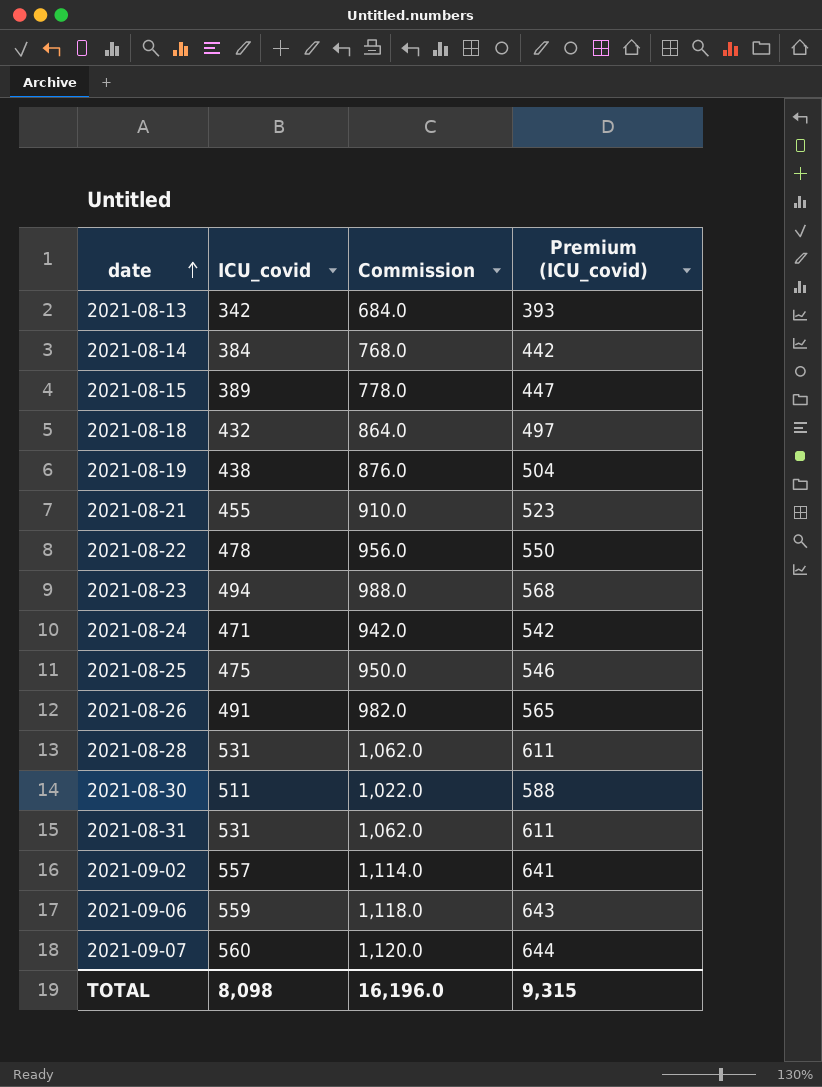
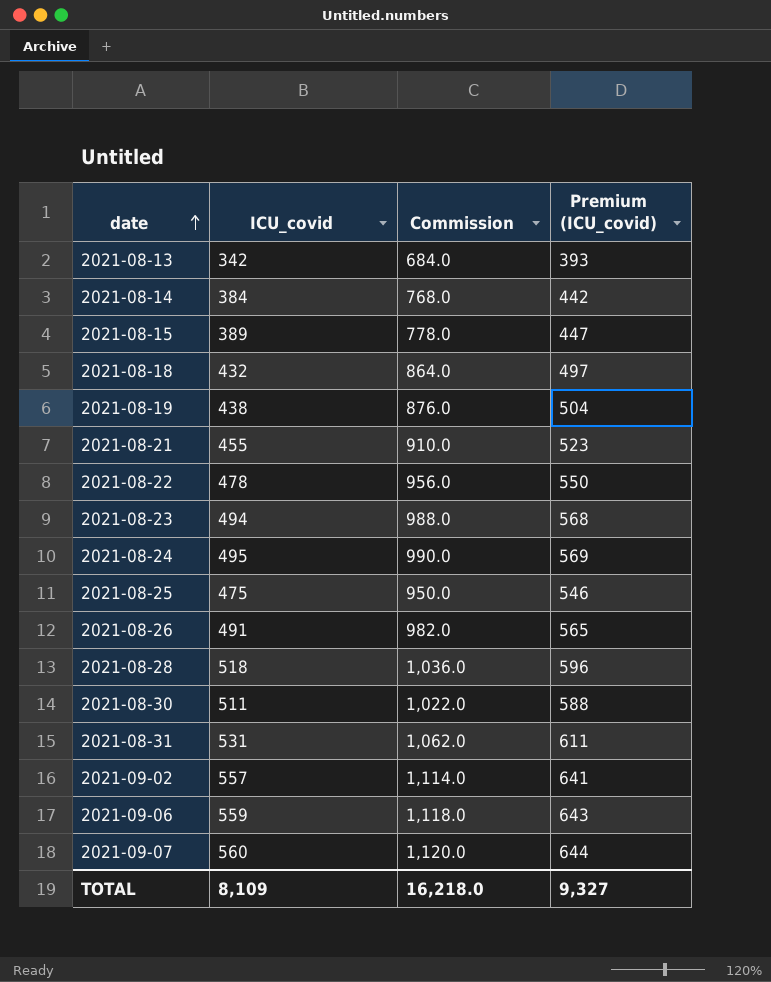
2021-08-24 | ICU_covid: 471 -> 495
2021-08-24 | Commission: 942.0 -> 990.0
2021-08-24 | Premium (ICU_covid): 542 -> 569
2021-08-28 | ICU_covid: 531 -> 518
2021-08-28 | Commission: 1,062.0 -> 1,036.0
2021-08-28 | Premium (ICU_covid): 611 -> 596
TOTAL | ICU_covid: 8,098 -> 8,109
TOTAL | Commission: 16,196.0 -> 16,218.0
TOTAL | Premium (ICU_covid): 9,315 -> 9,327

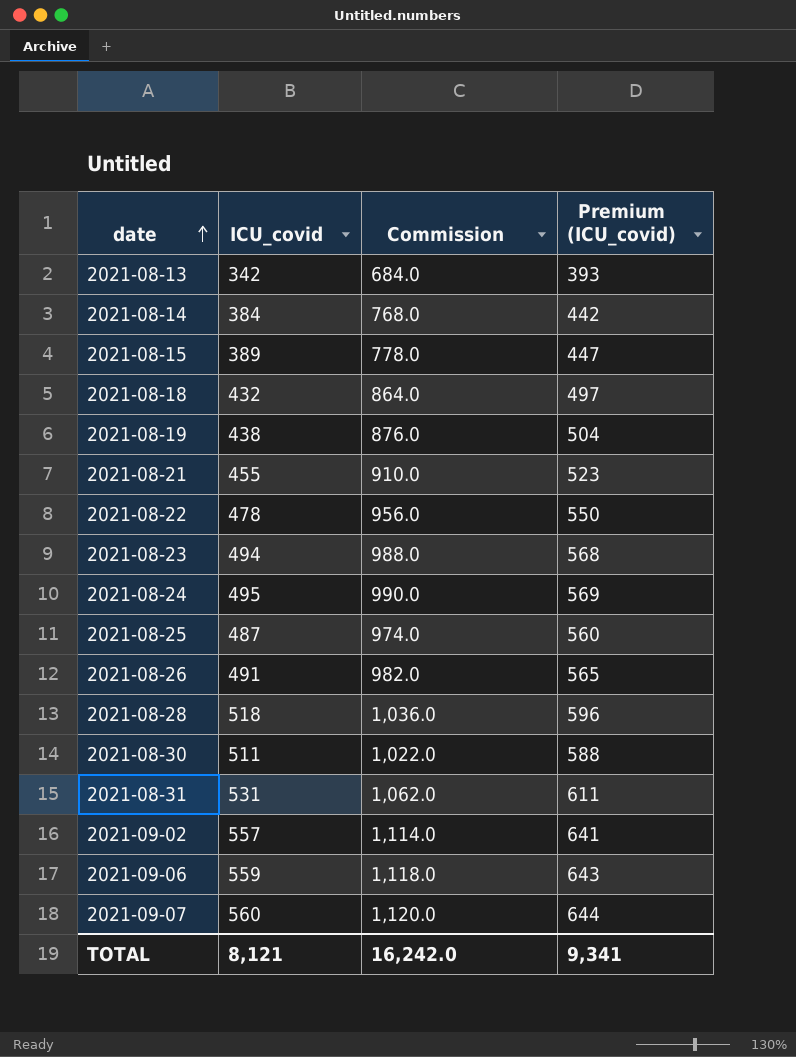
2021-08-25 | ICU_covid: 475 -> 487
2021-08-25 | Commission: 950.0 -> 974.0
2021-08-25 | Premium (ICU_covid): 546 -> 560
TOTAL | ICU_covid: 8,109 -> 8,121
TOTAL | Commission: 16,218.0 -> 16,242.0
TOTAL | Premium (ICU_covid): 9,327 -> 9,341

